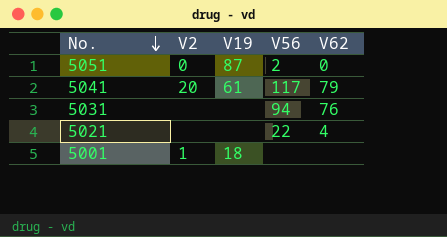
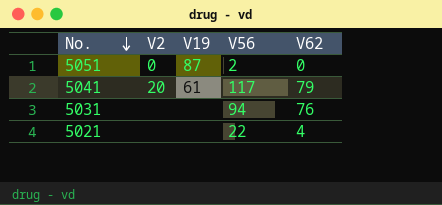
row 5001: 1 | 18 | none | none -> none

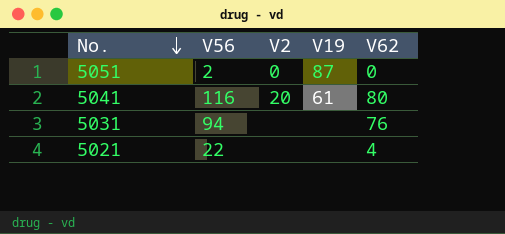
column V56 | position: 4 -> 2
5041 | V56: 117 -> 116
5041 | V62: 79 -> 80

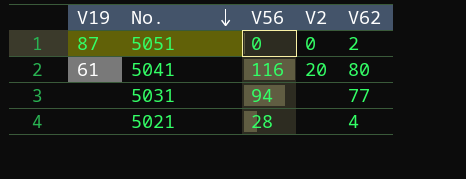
column V19 | position: 4 -> 1
5051 | V56: 2 -> 0
5051 | V62: 0 -> 2
5031 | V62: 76 -> 77
5021 | V56: 22 -> 28

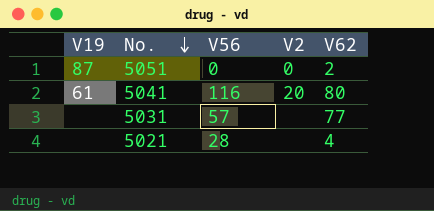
5031 | V56: 94 -> 57

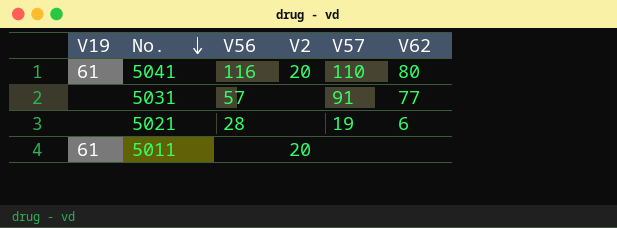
column V57 | position: none -> 5
row 5051: 87 | 0 | 0 | 2 -> none
5021 | V62: 4 -> 6
row 5011: none -> 61 | none | 20 | none | none

